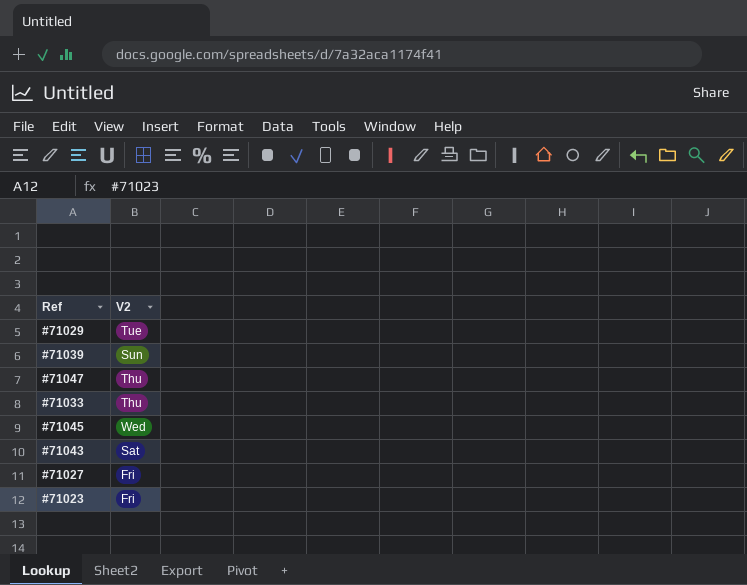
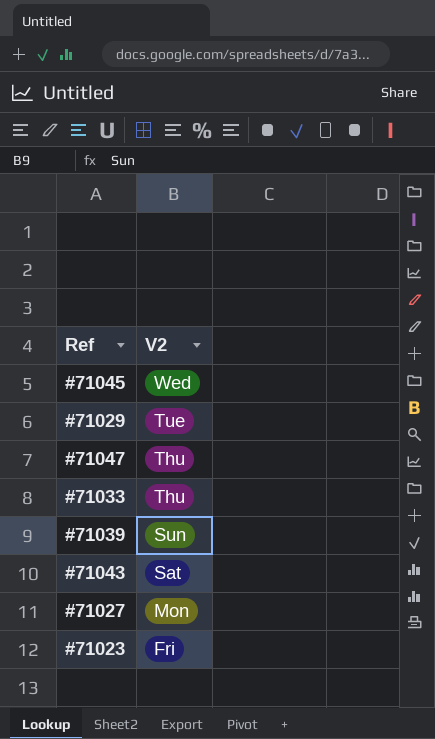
row order: none -> V2 descending
#71027 | V2: Fri -> Mon

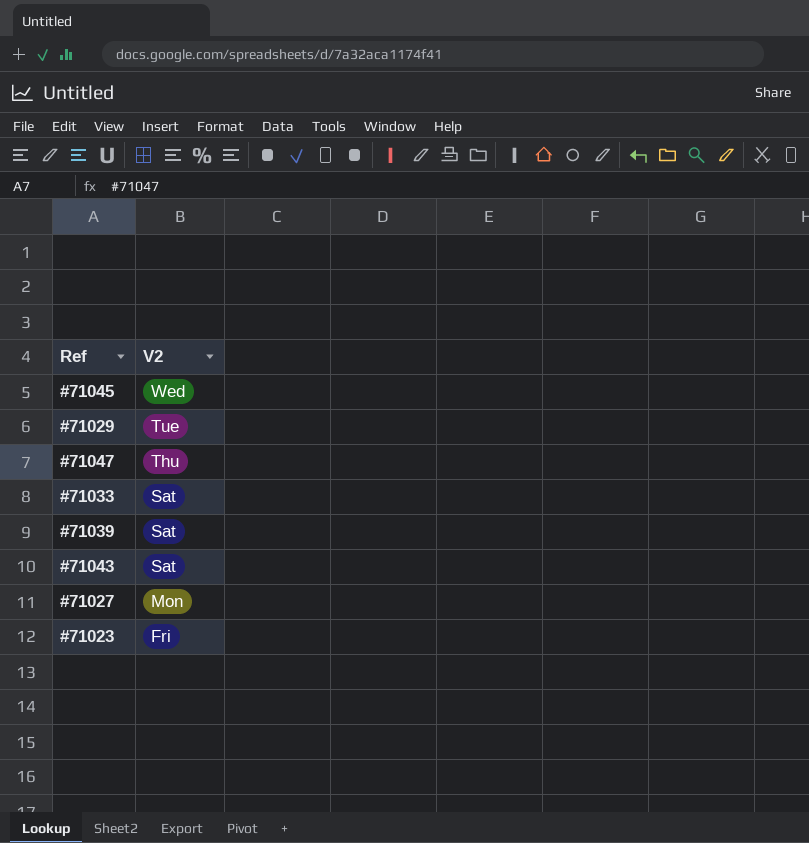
#71033 | V2: Thu -> Sat
#71039 | V2: Sun -> Sat

